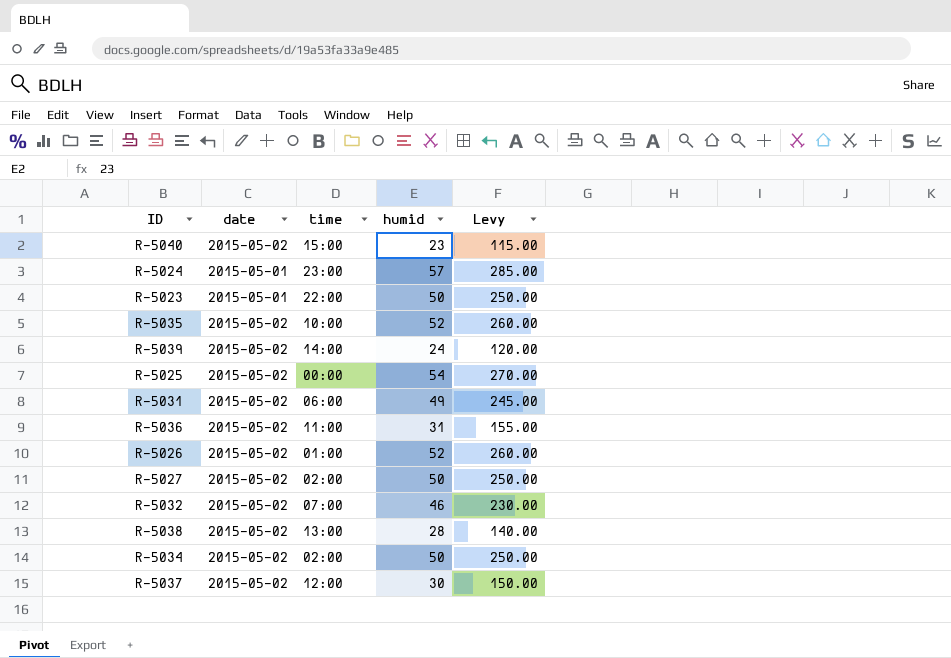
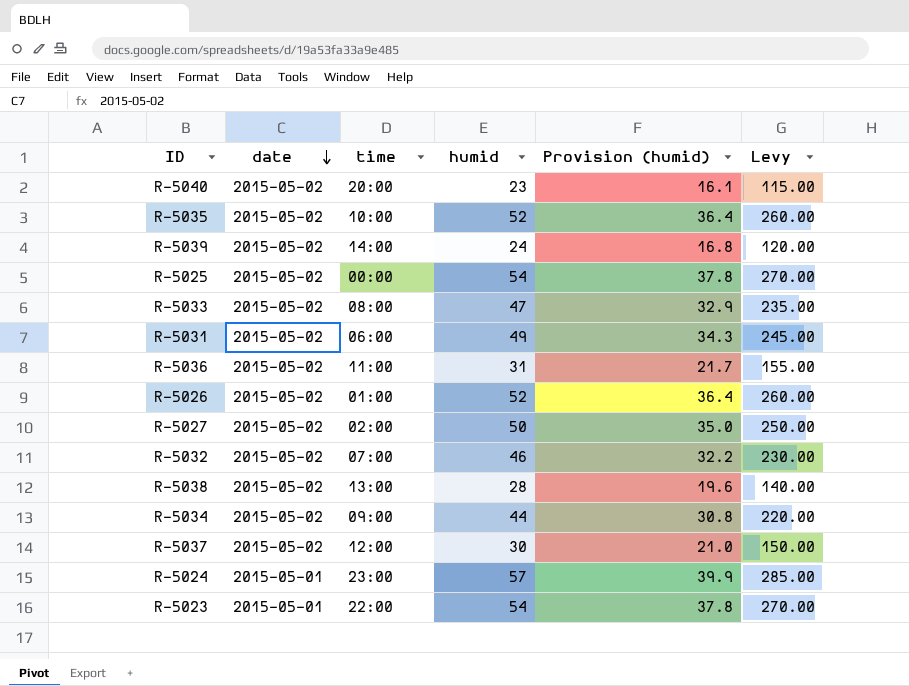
row order: none -> date descending
column Provision (humid) | formula: none -> [humid] * 0.7
R-5040 | time: 15:00 -> 20:00
row R-5033: none -> 2015-05-02 | 08:00 | 47 | 32.9 | 235.00
R-5034 | time: 02:00 -> 09:00
R-5034 | humid: 50 -> 44
R-5034 | Levy: 250.00 -> 220.00
R-5023 | humid: 50 -> 54
R-5023 | Levy: 250.00 -> 270.00

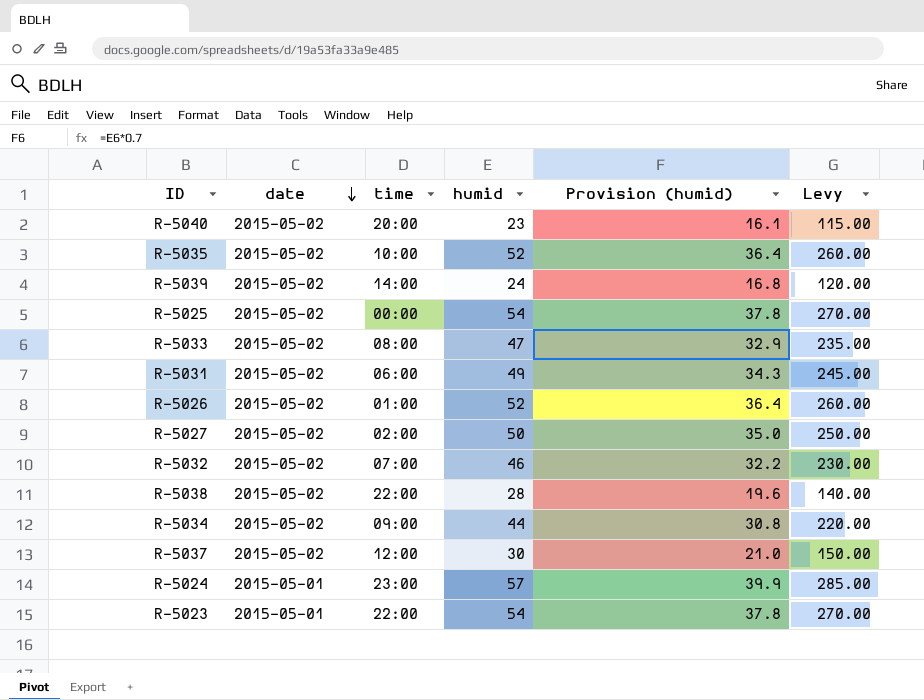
row R-5036: 2015-05-02 | 11:00 | 31 | 21.7 | 155.00 -> none
R-5038 | time: 13:00 -> 22:00

